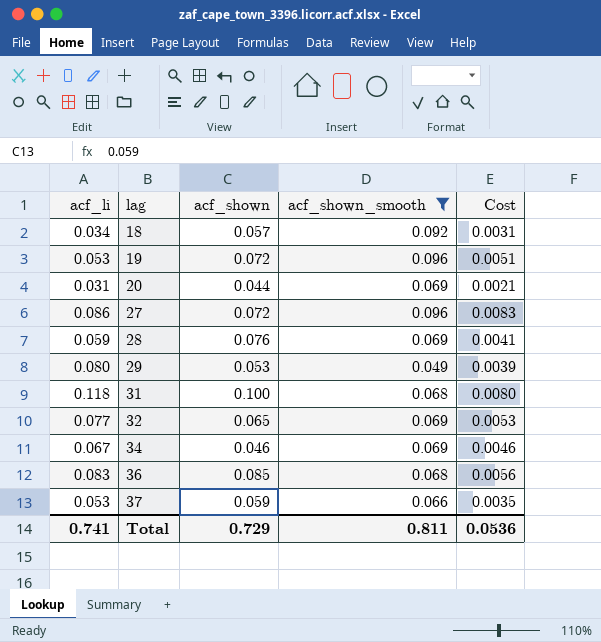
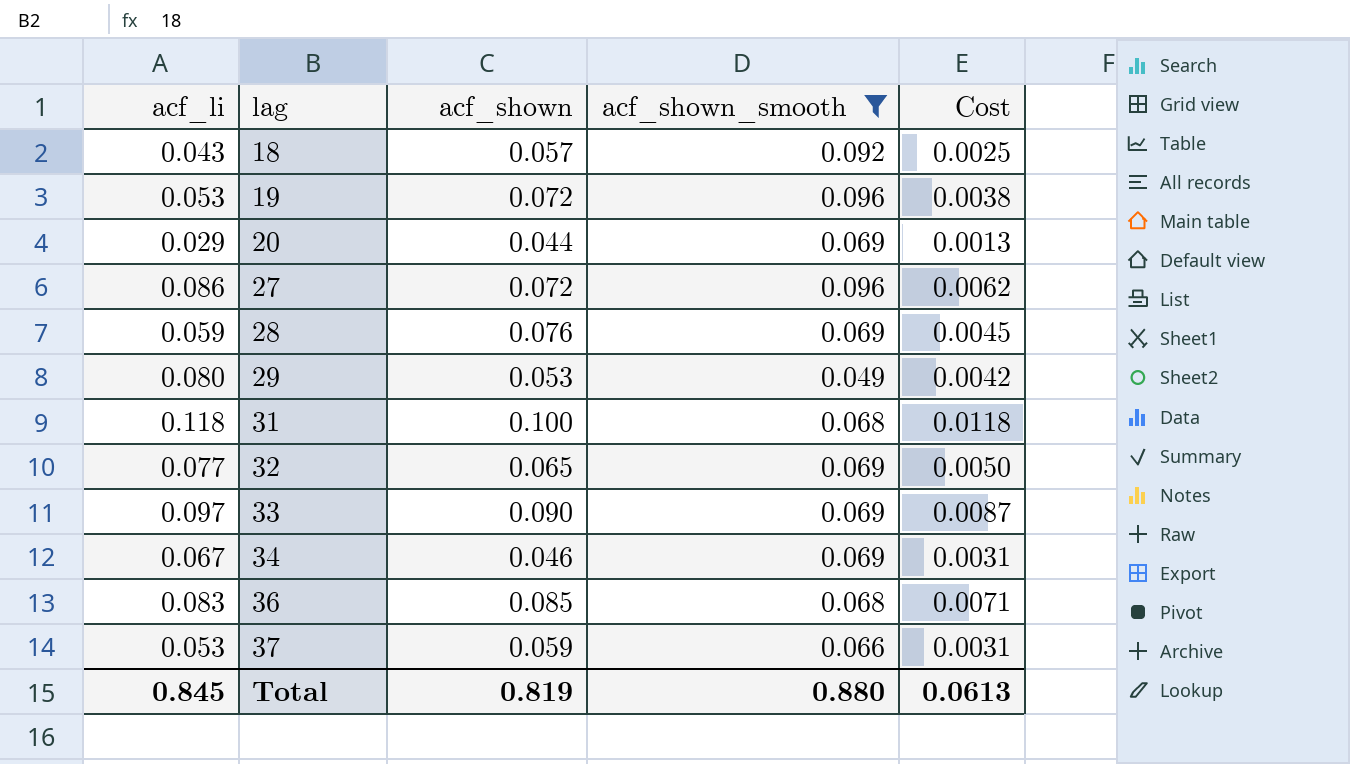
column Cost | formula: [acf_li] * [acf_shown_smooth] -> [acf_li] * [acf_shown]
18 | acf_li: 0.034 -> 0.043
20 | acf_li: 0.031 -> 0.029
row 33: none -> 0.097 | 0.090 | 0.069 | 0.0087
Total | acf_li: 0.741 -> 0.845
Total | acf_shown: 0.729 -> 0.819
Total | acf_shown_smooth: 0.811 -> 0.880
Total | Cost: 0.0536 -> 0.0613

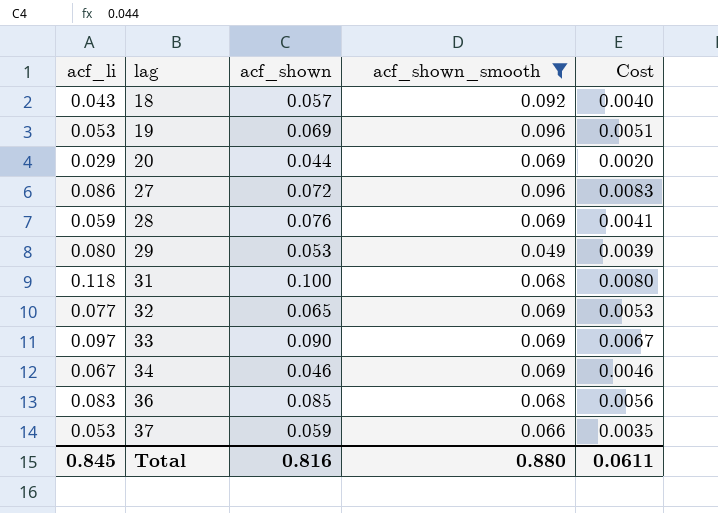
column Cost | formula: [acf_li] * [acf_shown] -> [acf_li] * [acf_shown_smooth]
19 | acf_shown: 0.072 -> 0.069
Total | acf_shown: 0.819 -> 0.816
Total | Cost: 0.0613 -> 0.0611

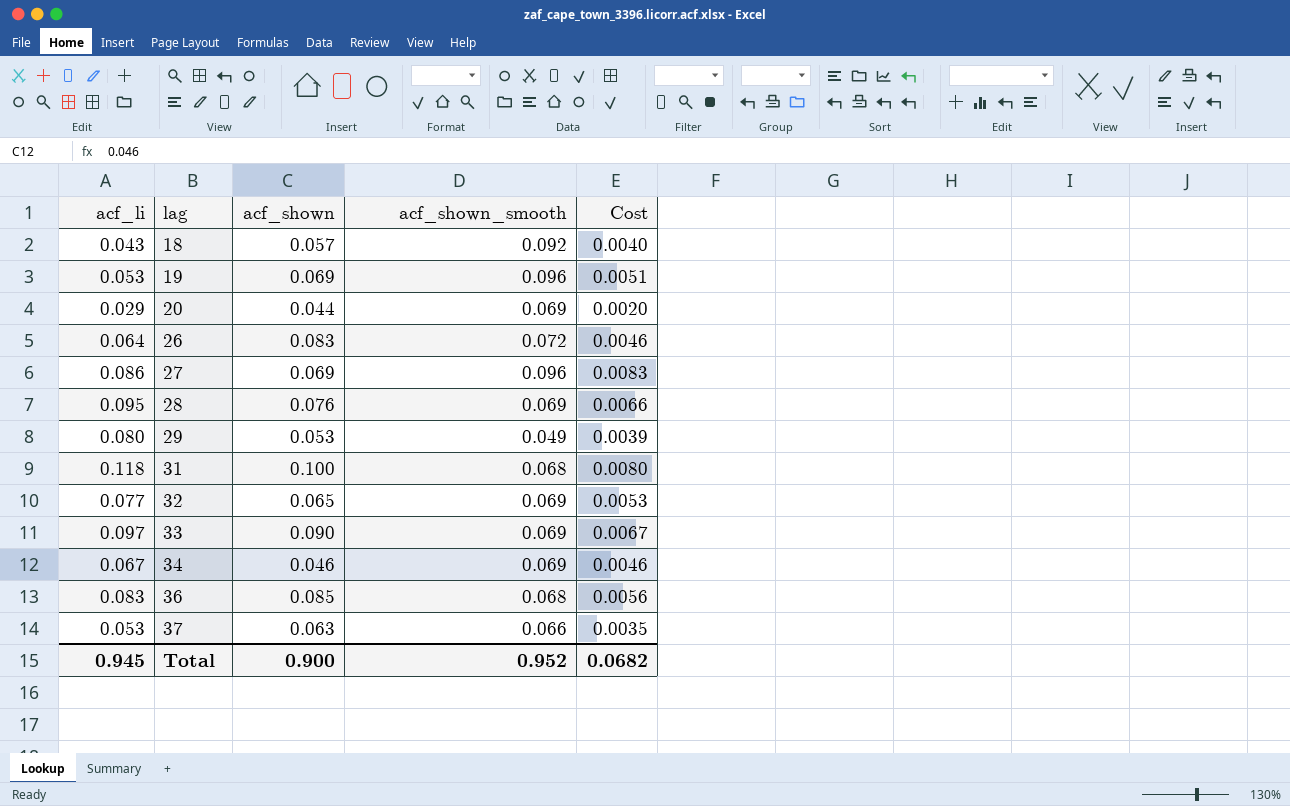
filter: acf_shown_smooth != 0.072 -> none
27 | acf_shown: 0.072 -> 0.069
28 | acf_li: 0.059 -> 0.095
28 | Cost: 0.0041 -> 0.0066
37 | acf_shown: 0.059 -> 0.063
Total | acf_li: 0.845 -> 0.945
Total | acf_shown: 0.816 -> 0.900
Total | acf_shown_smooth: 0.880 -> 0.952
Total | Cost: 0.0611 -> 0.0682

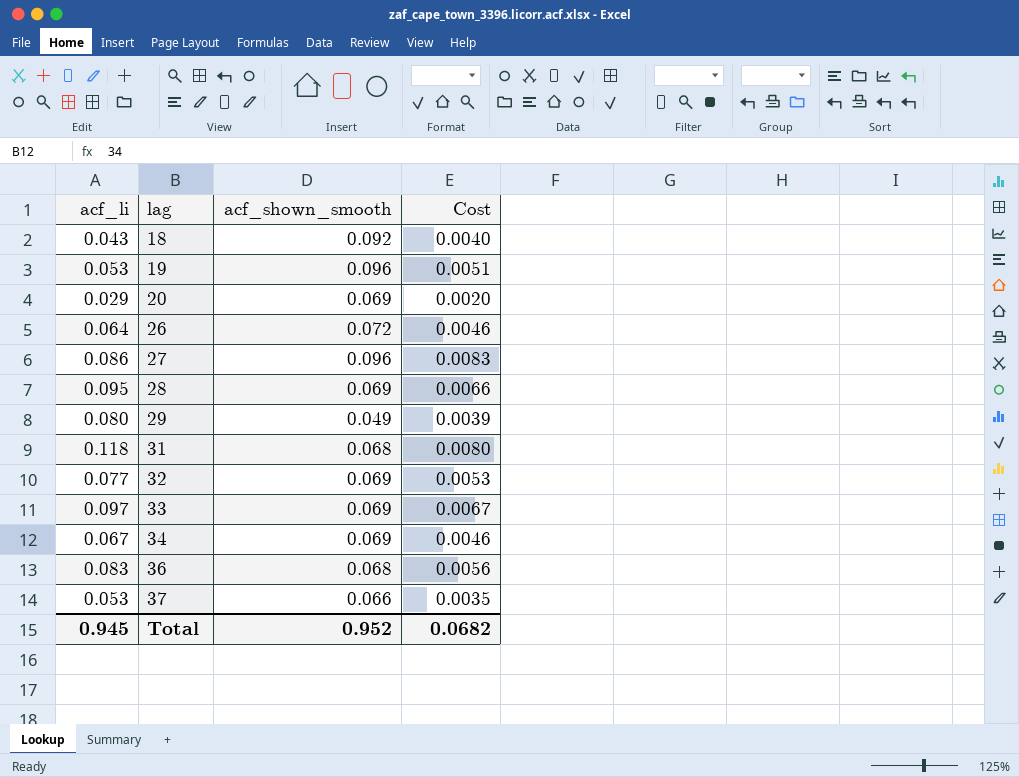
column acf_shown | position: 3 -> none

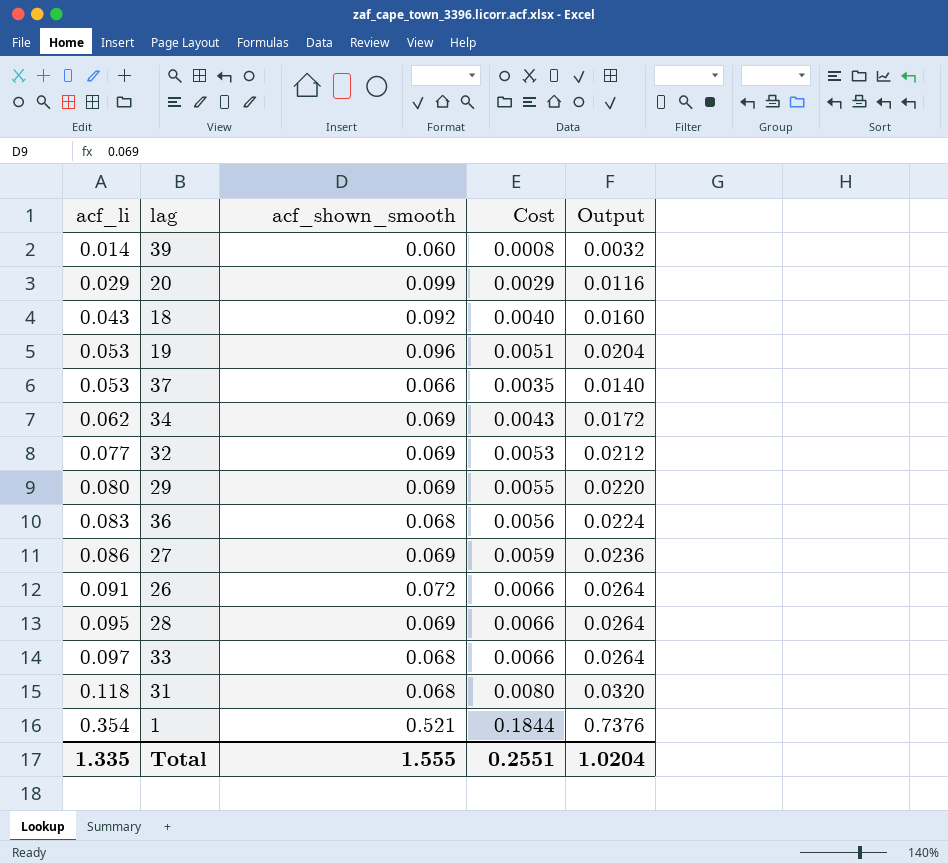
row order: lag ascending -> acf_li ascending
column Output | formula: none -> [Cost] * 4
row 39: none -> 0.014 | 0.060 | 0.0008 | 0.0032
20 | acf_shown_smooth: 0.069 -> 0.099
20 | Cost: 0.0020 -> 0.0029
34 | acf_li: 0.067 -> 0.062
34 | Cost: 0.0046 -> 0.0043
29 | acf_shown_smooth: 0.049 -> 0.069
29 | Cost: 0.0039 -> 0.0055
27 | acf_shown_smooth: 0.096 -> 0.069
27 | Cost: 0.0083 -> 0.0059
26 | acf_li: 0.064 -> 0.091
26 | Cost: 0.0046 -> 0.0066
33 | acf_shown_smooth: 0.069 -> 0.068
33 | Cost: 0.0067 -> 0.0066
row 1: none -> 0.354 | 0.521 | 0.1844 | 0.7376
Total | acf_li: 0.945 -> 1.335
Total | acf_shown_smooth: 0.952 -> 1.555
Total | Cost: 0.0682 -> 0.2551

